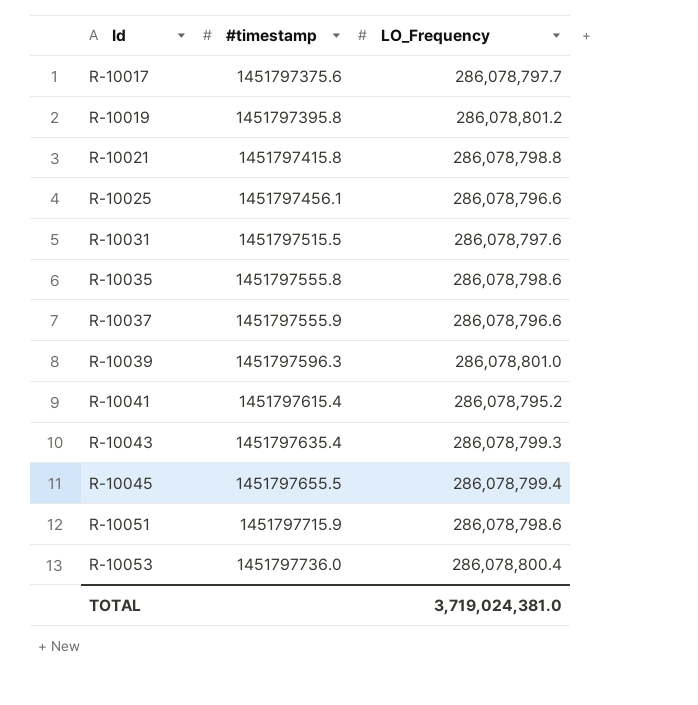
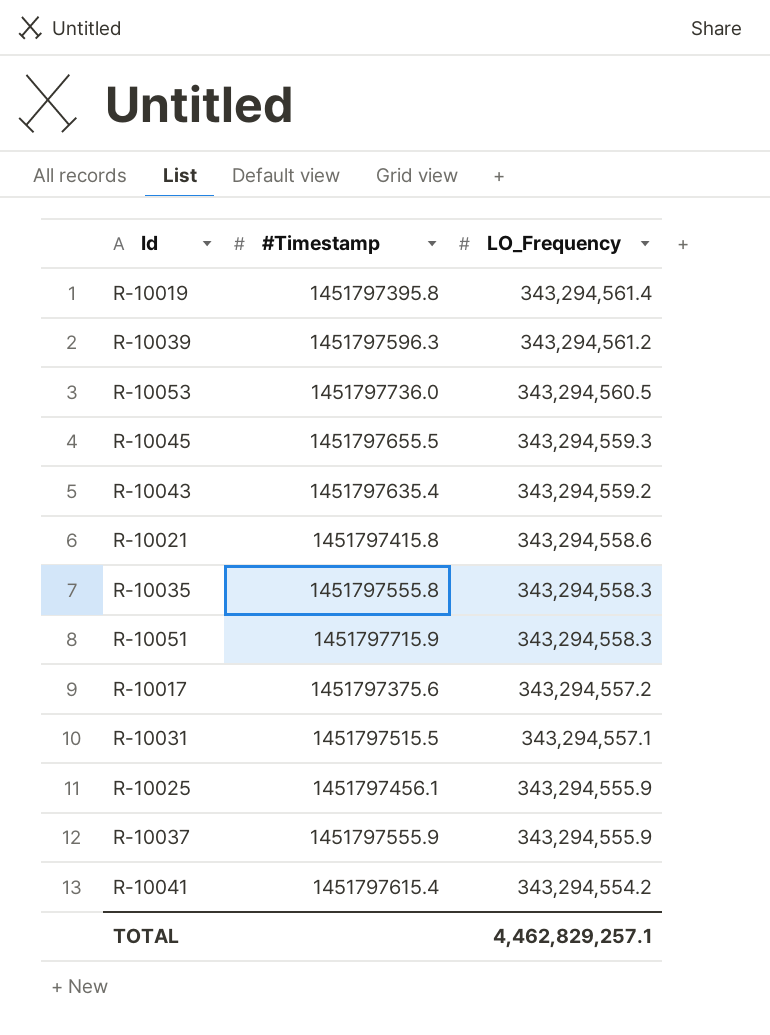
row order: Id ascending -> LO_Frequency descending
column name: #timestamp -> #Timestamp
R-10019 | LO_Frequency: 286,078,801.2 -> 343,294,561.4
R-10039 | LO_Frequency: 286,078,801.0 -> 343,294,561.2
R-10053 | LO_Frequency: 286,078,800.4 -> 343,294,560.5
R-10045 | LO_Frequency: 286,078,799.4 -> 343,294,559.3
R-10043 | LO_Frequency: 286,078,799.3 -> 343,294,559.2
R-10021 | LO_Frequency: 286,078,798.8 -> 343,294,558.6
R-10035 | LO_Frequency: 286,078,798.6 -> 343,294,558.3
R-10051 | LO_Frequency: 286,078,798.6 -> 343,294,558.3
R-10017 | LO_Frequency: 286,078,797.7 -> 343,294,557.2
R-10031 | LO_Frequency: 286,078,797.6 -> 343,294,557.1
R-10025 | LO_Frequency: 286,078,796.6 -> 343,294,555.9
R-10037 | LO_Frequency: 286,078,796.6 -> 343,294,555.9
R-10041 | LO_Frequency: 286,078,795.2 -> 343,294,554.2
TOTAL | LO_Frequency: 3,719,024,381.0 -> 4,462,829,257.1

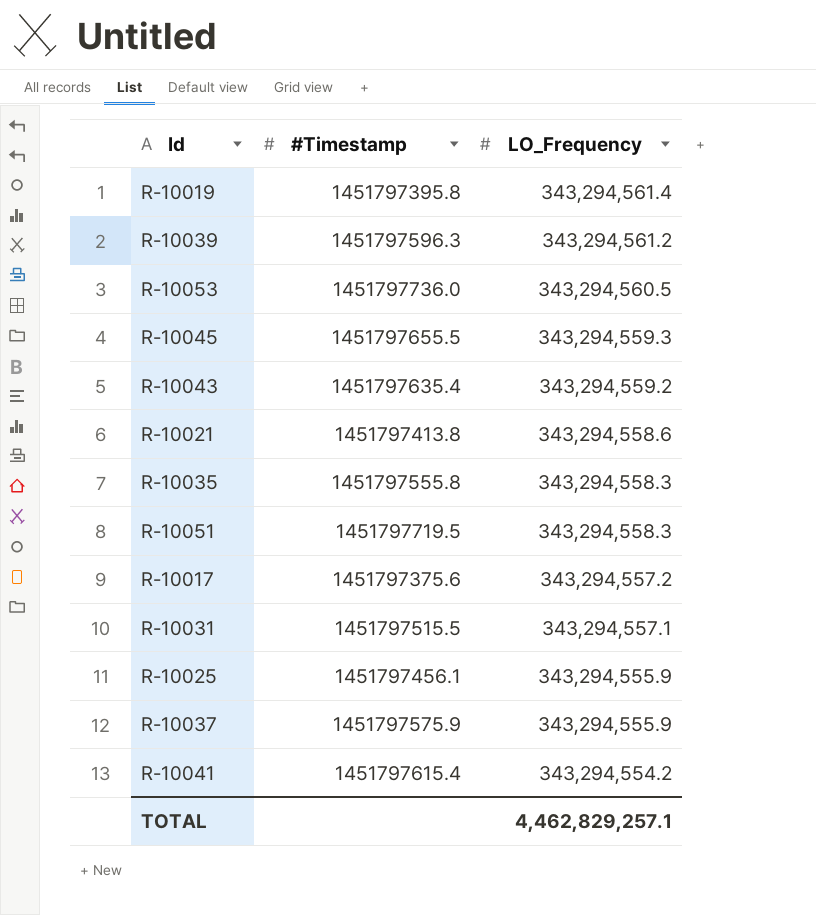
R-10021 | #Timestamp: 1451797415.8 -> 1451797413.8
R-10051 | #Timestamp: 1451797715.9 -> 1451797719.5
R-10037 | #Timestamp: 1451797555.9 -> 1451797575.9

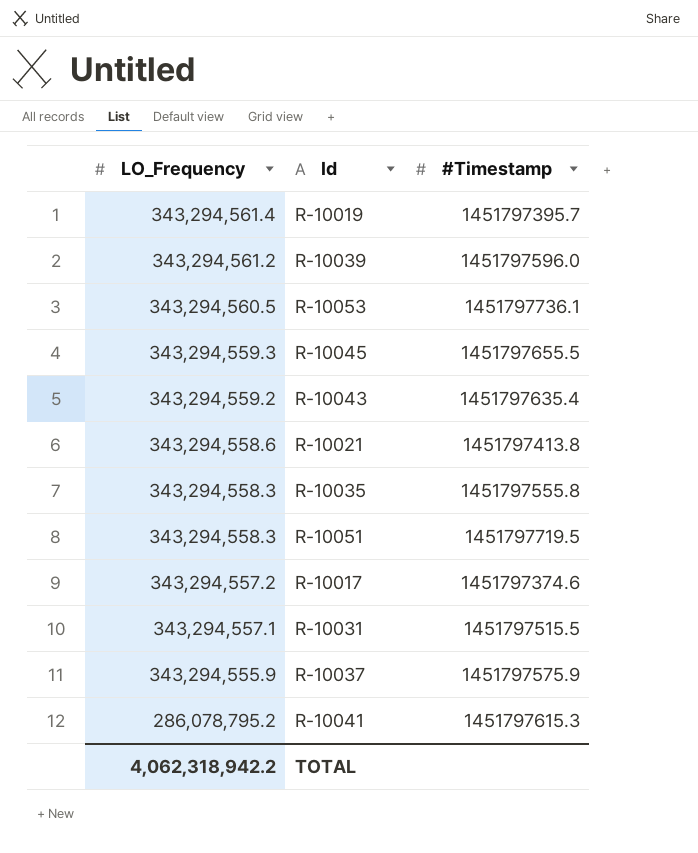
column LO_Frequency | position: 3 -> 1
row R-10025: 1451797456.1 | 343,294,555.9 -> none
R-10019 | #Timestamp: 1451797395.8 -> 1451797395.7
R-10039 | #Timestamp: 1451797596.3 -> 1451797596.0
R-10053 | #Timestamp: 1451797736.0 -> 1451797736.1
R-10017 | #Timestamp: 1451797375.6 -> 1451797374.6
R-10041 | LO_Frequency: 343,294,554.2 -> 286,078,795.2
R-10041 | #Timestamp: 1451797615.4 -> 1451797615.3
TOTAL | LO_Frequency: 4,462,829,257.1 -> 4,062,318,942.2

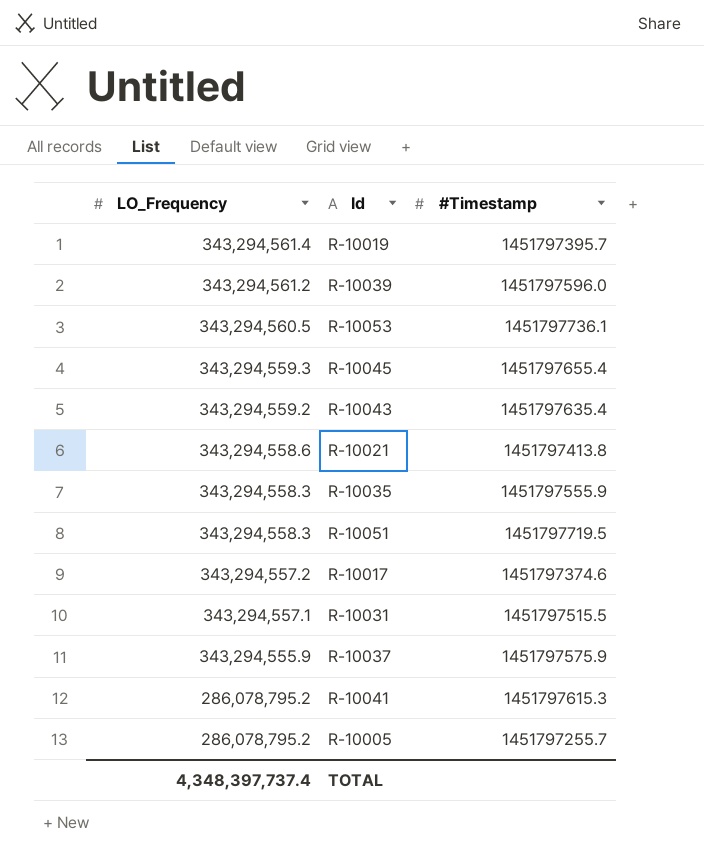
R-10045 | #Timestamp: 1451797655.5 -> 1451797655.4
R-10035 | #Timestamp: 1451797555.8 -> 1451797555.9
row R-10005: none -> 286,078,795.2 | 1451797255.7
TOTAL | LO_Frequency: 4,062,318,942.2 -> 4,348,397,737.4

